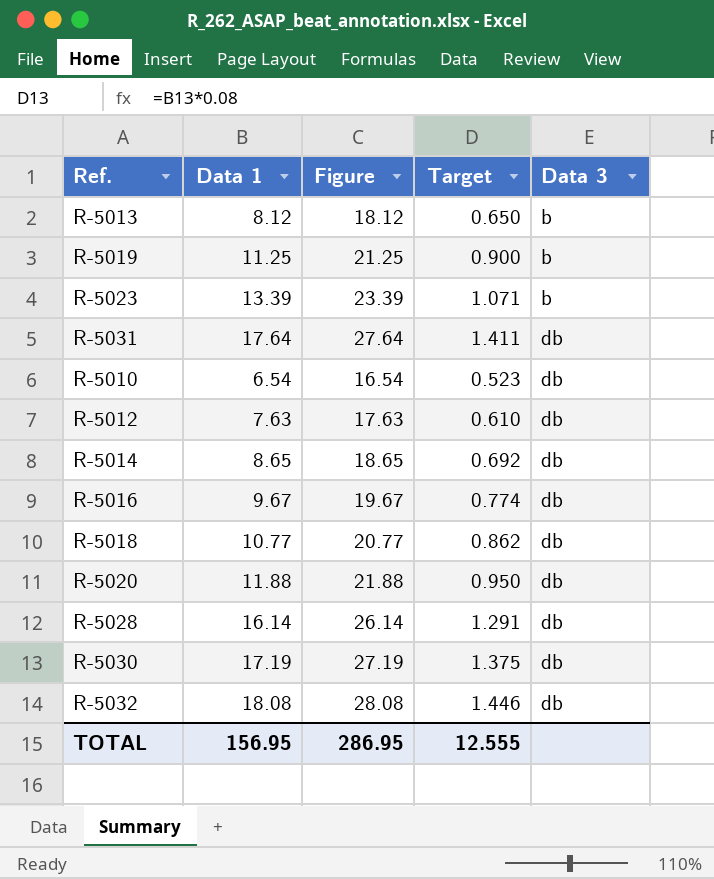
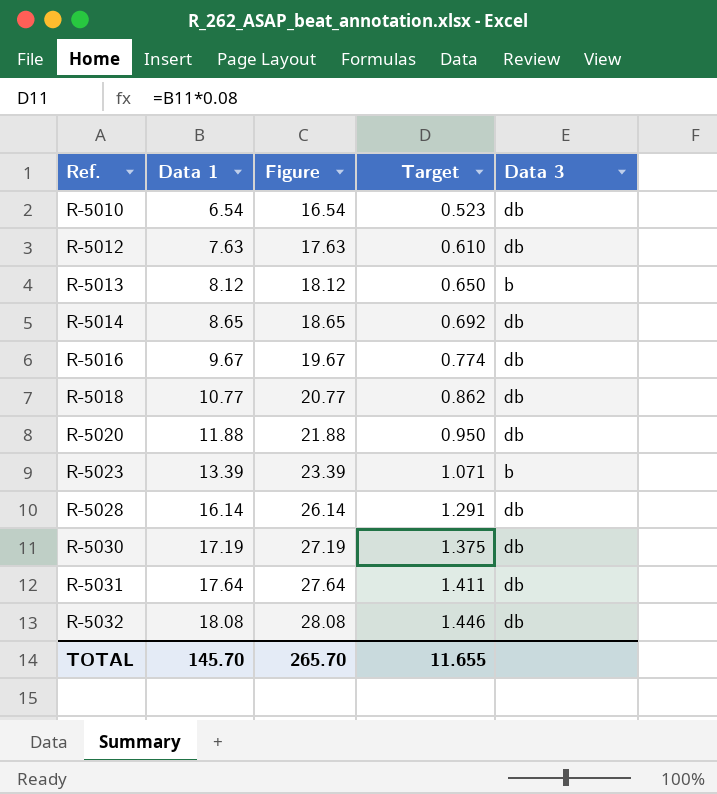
row order: Data 3 ascending -> Ref. ascending
row R-5019: 11.25 | 21.25 | 0.900 | b -> none
TOTAL | Data 1: 156.95 -> 145.70
TOTAL | Figure: 286.95 -> 265.70
TOTAL | Target: 12.555 -> 11.655

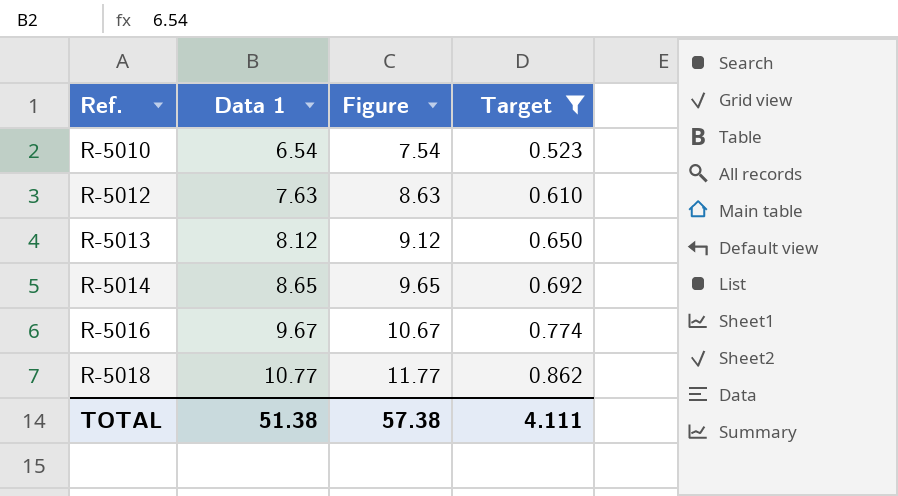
filter: none -> Target <= 0.862
column Data 3 | position: 5 -> none
column Figure | formula: [Data 1] + 10 -> [Data 1] + 1
TOTAL | Data 1: 145.70 -> 51.38
TOTAL | Figure: 265.70 -> 57.38
TOTAL | Target: 11.655 -> 4.111

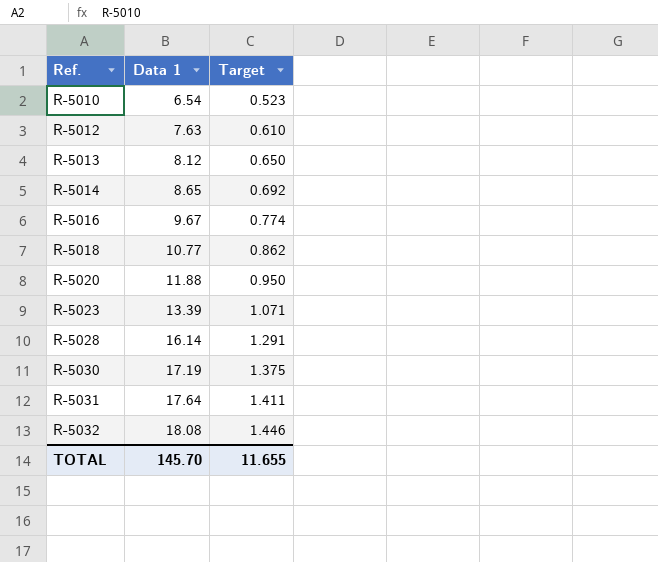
filter: Target <= 0.862 -> none
column Figure | formula: [Data 1] + 1 -> none
TOTAL | Data 1: 51.38 -> 145.70
TOTAL | Target: 4.111 -> 11.655

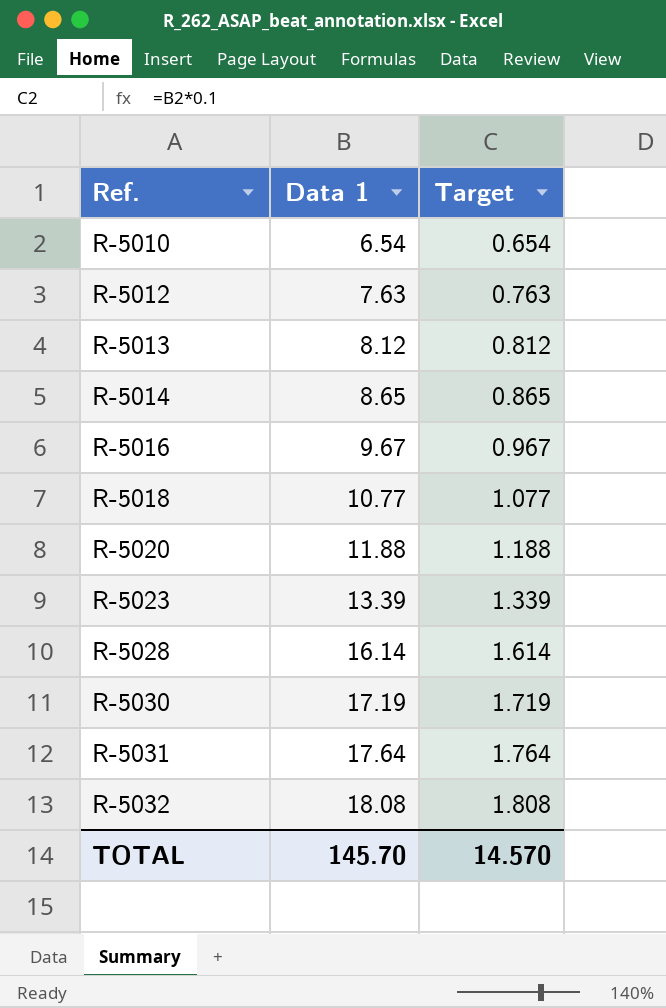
column Target | formula: [Data 1] * 0.08 -> [Data 1] * 0.1
TOTAL | Target: 11.655 -> 14.570

